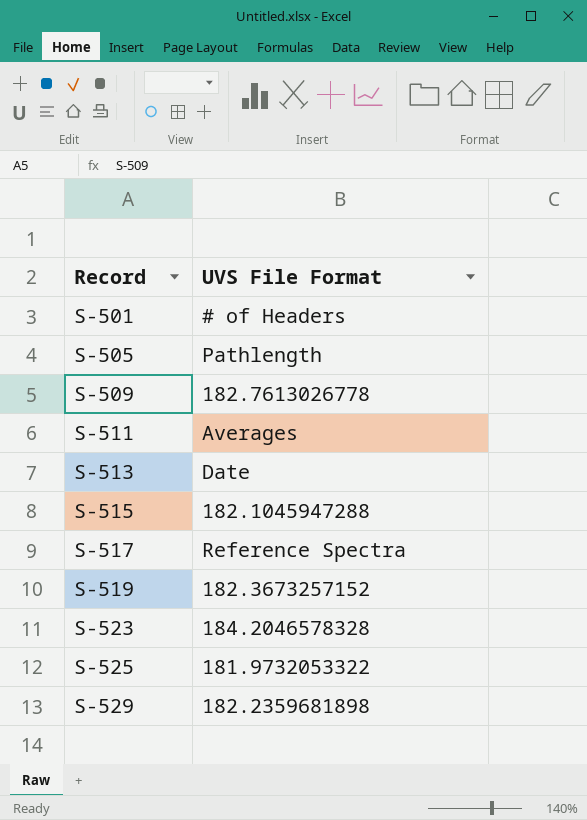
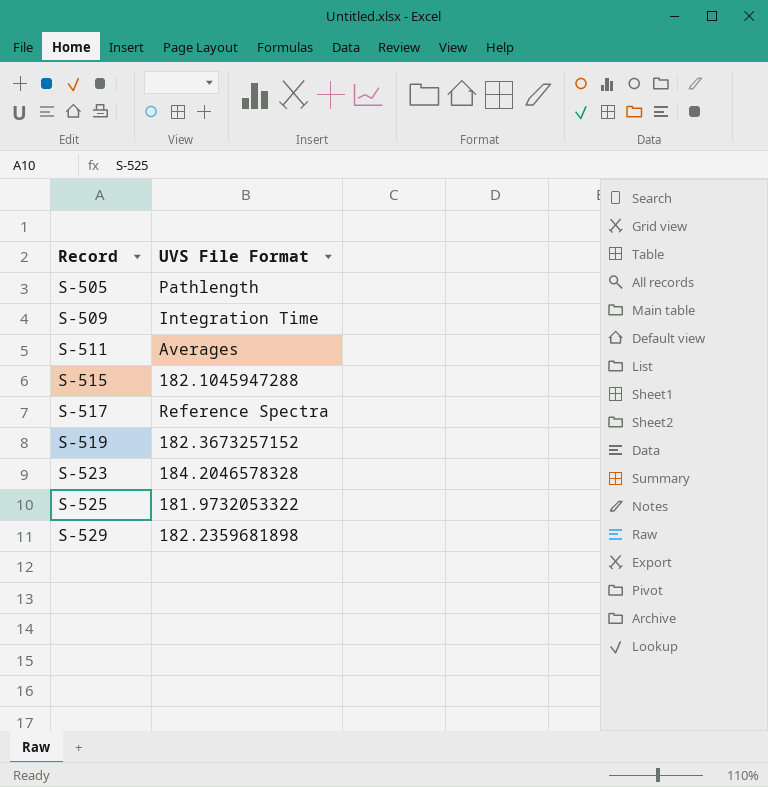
row S-501: # of Headers -> none
row S-513: Date -> none
S-509 | UVS File Format: 182.7613026778 -> Integration Time

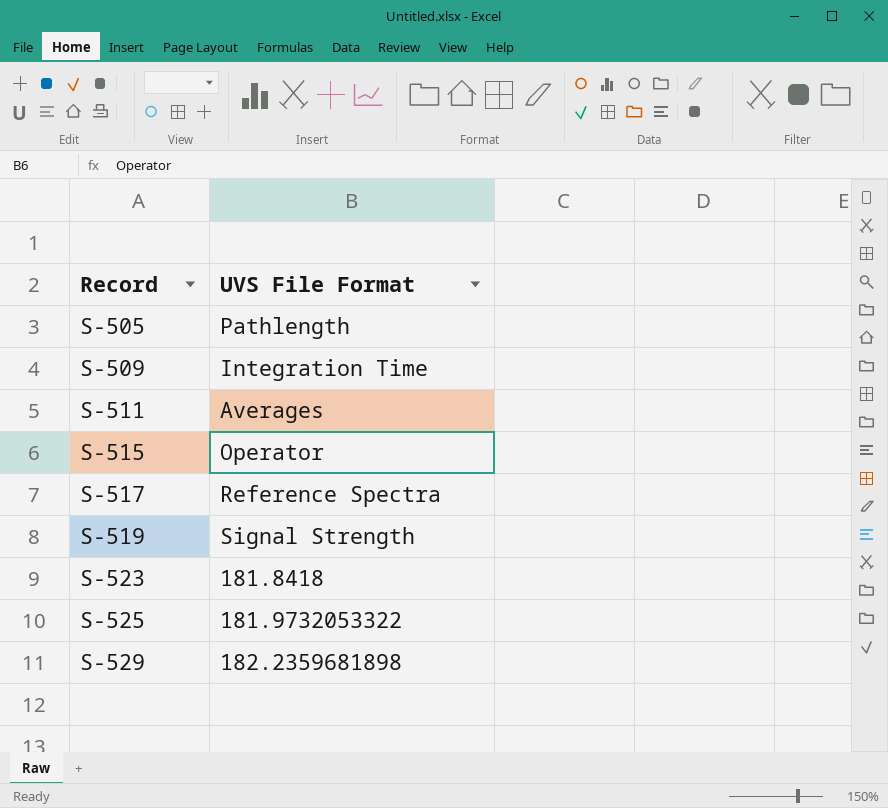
S-515 | UVS File Format: 182.1045947288 -> Operator
S-519 | UVS File Format: 182.3673257152 -> Signal Strength
S-523 | UVS File Format: 184.2046578328 -> 181.8418

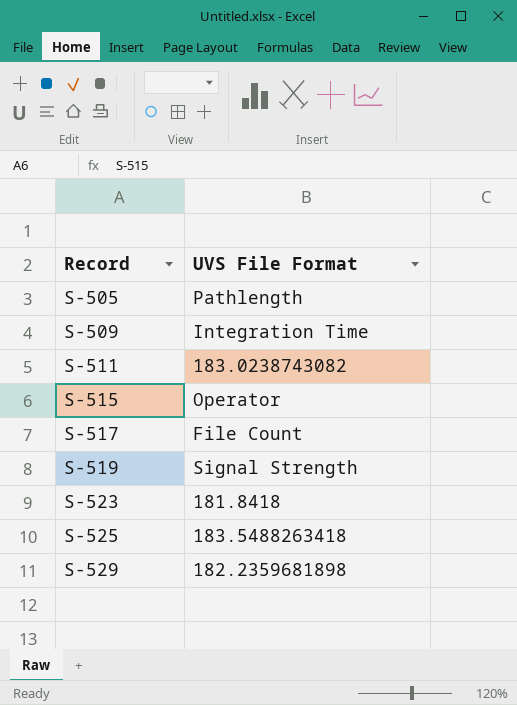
S-511 | UVS File Format: Averages -> 183.0238743082
S-517 | UVS File Format: Reference Spectra -> File Count
S-525 | UVS File Format: 181.9732053322 -> 183.5488263418

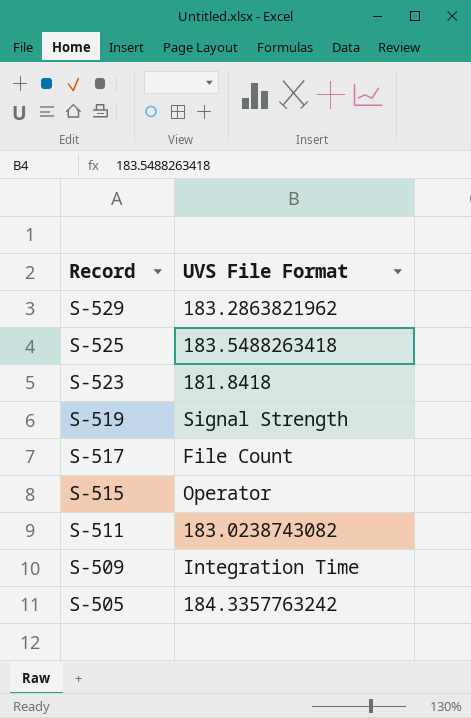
row order: Record ascending -> Record descending
S-529 | UVS File Format: 182.2359681898 -> 183.2863821962
S-505 | UVS File Format: Pathlength -> 184.3357763242

